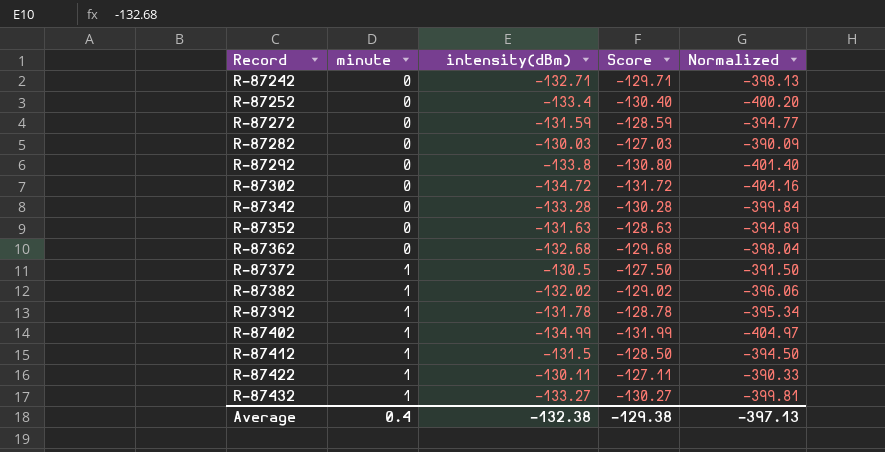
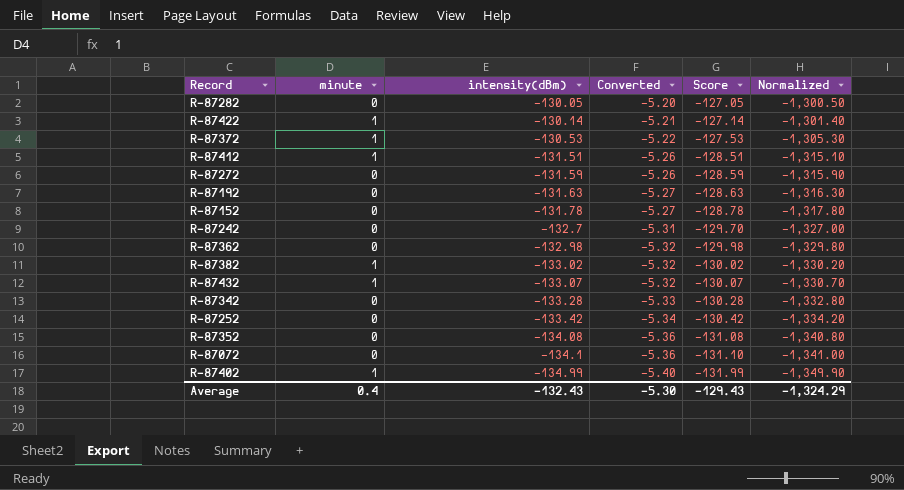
row order: Record ascending -> intensity(dBm) descending
column Converted | formula: none -> [intensity(dBm)] * 0.04
column Normalized | formula: [intensity(dBm)] * 3 -> [intensity(dBm)] * 10
row R-87292: 0 | -133.8 | -130.80 | -401.40 -> none
row R-87302: 0 | -134.72 | -131.72 | -404.16 -> none
row R-87392: 1 | -131.78 | -128.78 | -395.34 -> none
R-87282 | intensity(dBm): -130.03 -> -130.05
R-87282 | Score: -127.03 -> -127.05
R-87422 | intensity(dBm): -130.11 -> -130.14
R-87422 | Score: -127.11 -> -127.14
R-87372 | intensity(dBm): -130.5 -> -130.53
R-87372 | Score: -127.50 -> -127.53
R-87412 | intensity(dBm): -131.5 -> -131.51
R-87412 | Score: -128.50 -> -128.51
row R-87192: none -> 0 | -131.63 | -5.27 | -128.63 | -1,316.30
row R-87152: none -> 0 | -131.78 | -5.27 | -128.78 | -1,317.80
R-87242 | intensity(dBm): -132.71 -> -132.7
R-87242 | Score: -129.71 -> -129.70
R-87362 | intensity(dBm): -132.68 -> -132.98
R-87362 | Score: -129.68 -> -129.98
R-87382 | intensity(dBm): -132.02 -> -133.02
R-87382 | Score: -129.02 -> -130.02
R-87432 | intensity(dBm): -133.27 -> -133.07
R-87432 | Score: -130.27 -> -130.07
R-87252 | intensity(dBm): -133.4 -> -133.42
R-87252 | Score: -130.40 -> -130.42
R-87352 | intensity(dBm): -131.63 -> -134.08
R-87352 | Score: -128.63 -> -131.08
row R-87072: none -> 0 | -134.1 | -5.36 | -131.10 | -1,341.00
Average | intensity(dBm): -132.38 -> -132.43
Average | Score: -129.38 -> -129.43
Average | Normalized: -397.13 -> -1,324.29

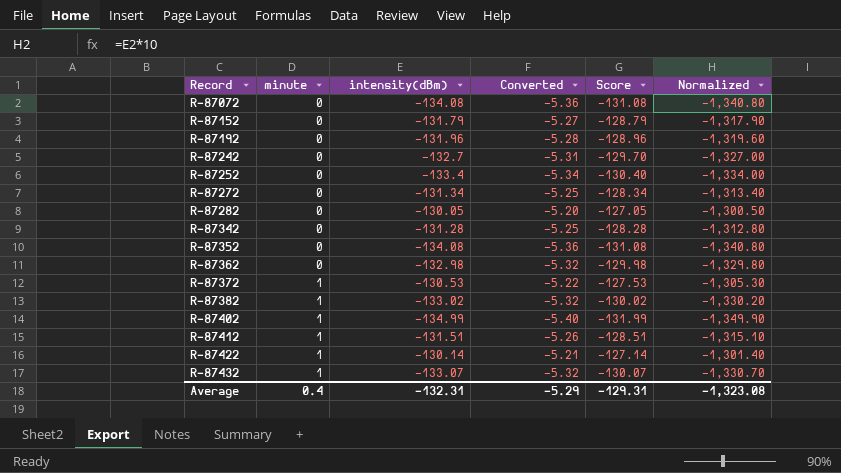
row order: intensity(dBm) descending -> Record ascending
R-87072 | intensity(dBm): -134.1 -> -134.08
R-87072 | Score: -131.10 -> -131.08
R-87072 | Normalized: -1,341.00 -> -1,340.80
R-87152 | intensity(dBm): -131.78 -> -131.79
R-87152 | Score: -128.78 -> -128.79
R-87152 | Normalized: -1,317.80 -> -1,317.90
R-87192 | intensity(dBm): -131.63 -> -131.96
R-87192 | Converted: -5.27 -> -5.28
R-87192 | Score: -128.63 -> -128.96
R-87192 | Normalized: -1,316.30 -> -1,319.60
R-87252 | intensity(dBm): -133.42 -> -133.4
R-87252 | Score: -130.42 -> -130.40
R-87252 | Normalized: -1,334.20 -> -1,334.00
R-87272 | intensity(dBm): -131.59 -> -131.34
R-87272 | Converted: -5.26 -> -5.25
R-87272 | Score: -128.59 -> -128.34
R-87272 | Normalized: -1,315.90 -> -1,313.40
R-87342 | intensity(dBm): -133.28 -> -131.28
R-87342 | Converted: -5.33 -> -5.25
R-87342 | Score: -130.28 -> -128.28
R-87342 | Normalized: -1,332.80 -> -1,312.80
Average | intensity(dBm): -132.43 -> -132.31
Average | Converted: -5.30 -> -5.29
Average | Score: -129.43 -> -129.31
Average | Normalized: -1,324.29 -> -1,323.08

